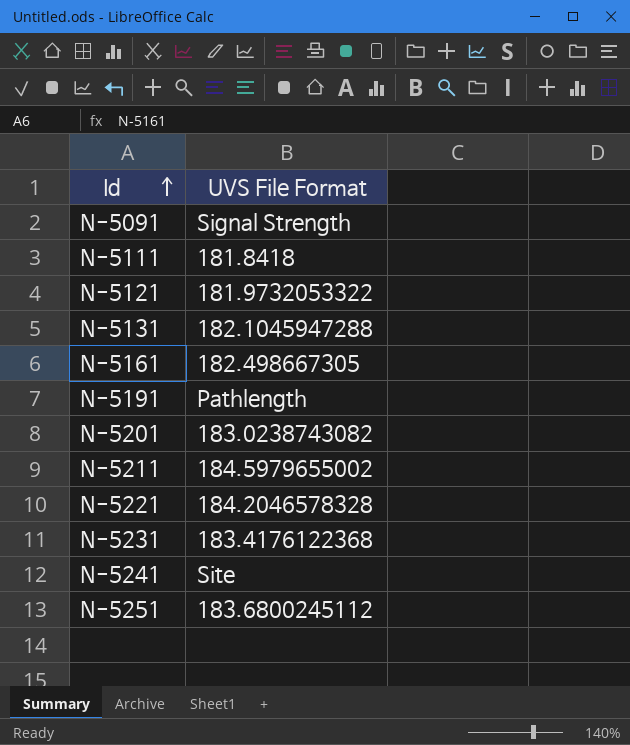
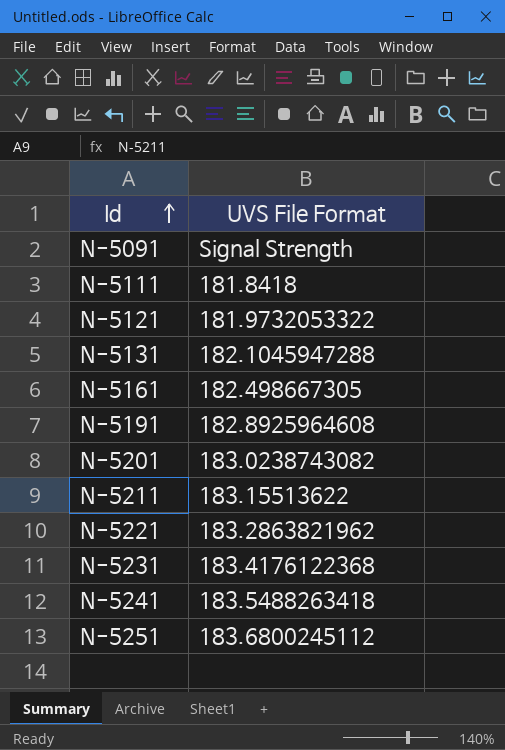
N-5191 | UVS File Format: Pathlength -> 182.8925964608
N-5211 | UVS File Format: 184.5979655002 -> 183.15513622
N-5221 | UVS File Format: 184.2046578328 -> 183.2863821962
N-5241 | UVS File Format: Site -> 183.5488263418

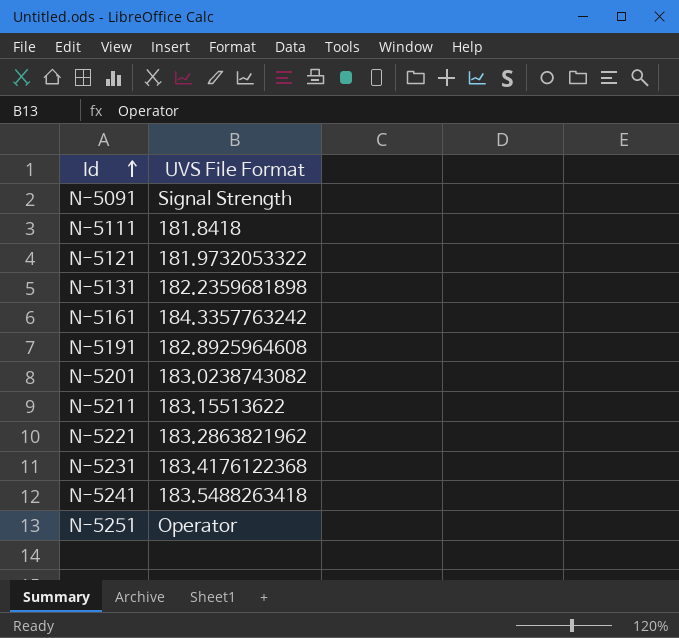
N-5131 | UVS File Format: 182.1045947288 -> 182.2359681898
N-5161 | UVS File Format: 182.498667305 -> 184.3357763242
N-5251 | UVS File Format: 183.6800245112 -> Operator

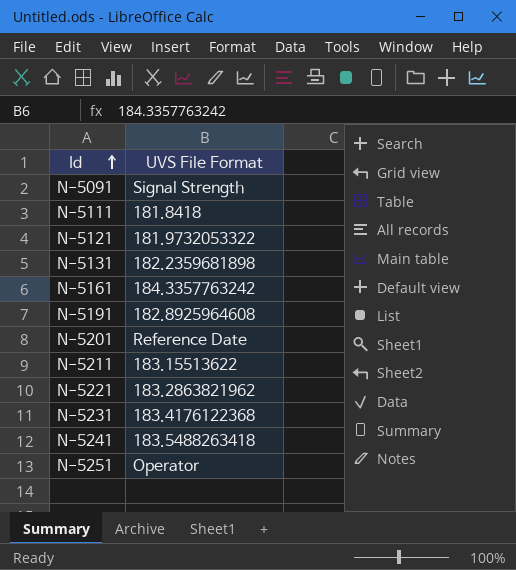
N-5201 | UVS File Format: 183.0238743082 -> Reference Date

